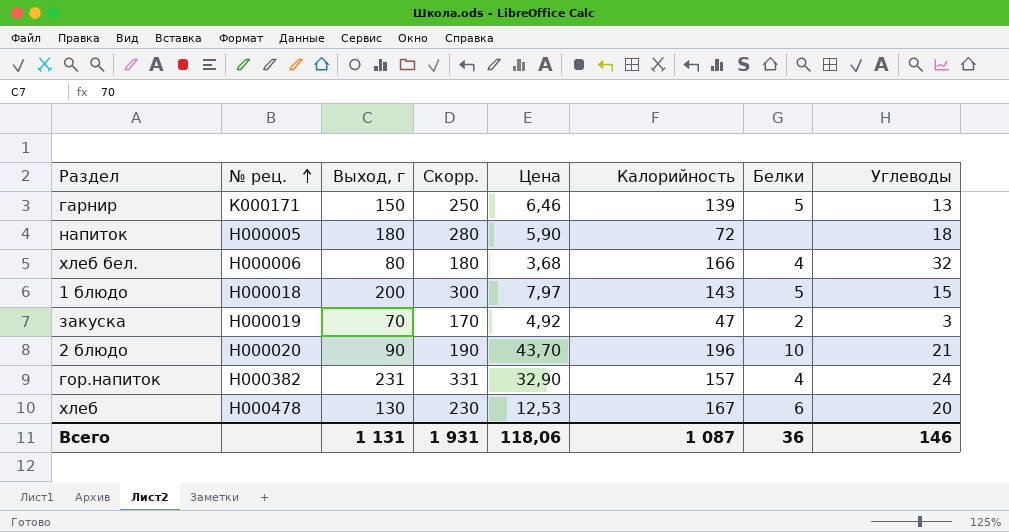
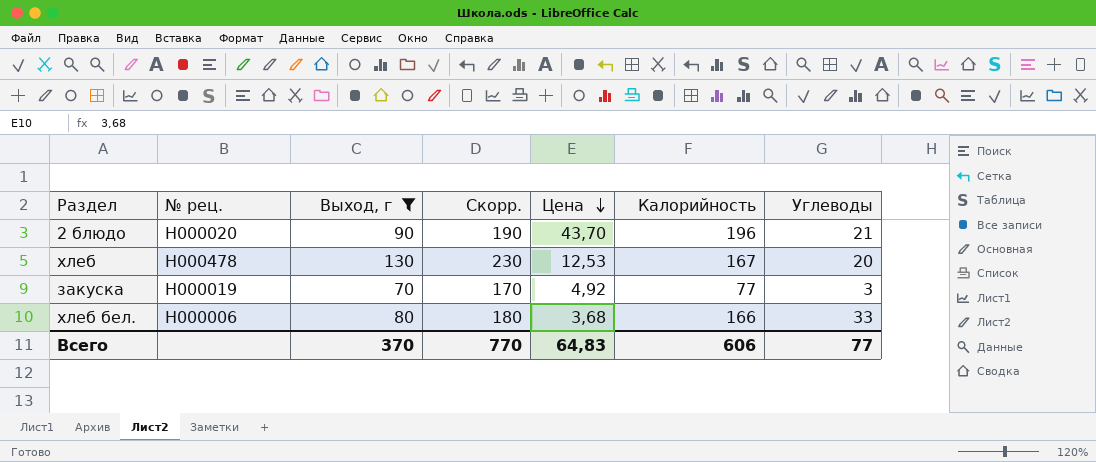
filter: none -> Выход, г <= 130
row order: № рец. ascending -> Цена descending
column Белки | position: 7 -> none
закуска | Калорийность: 47 -> 77
хлеб бел. | Углеводы: 32 -> 33
Всего | Выход, г: 1 131 -> 370
Всего | Скорр.: 1 931 -> 770
Всего | Цена: 118,06 -> 64,83
Всего | Калорийность: 1 087 -> 606
Всего | Углеводы: 146 -> 77

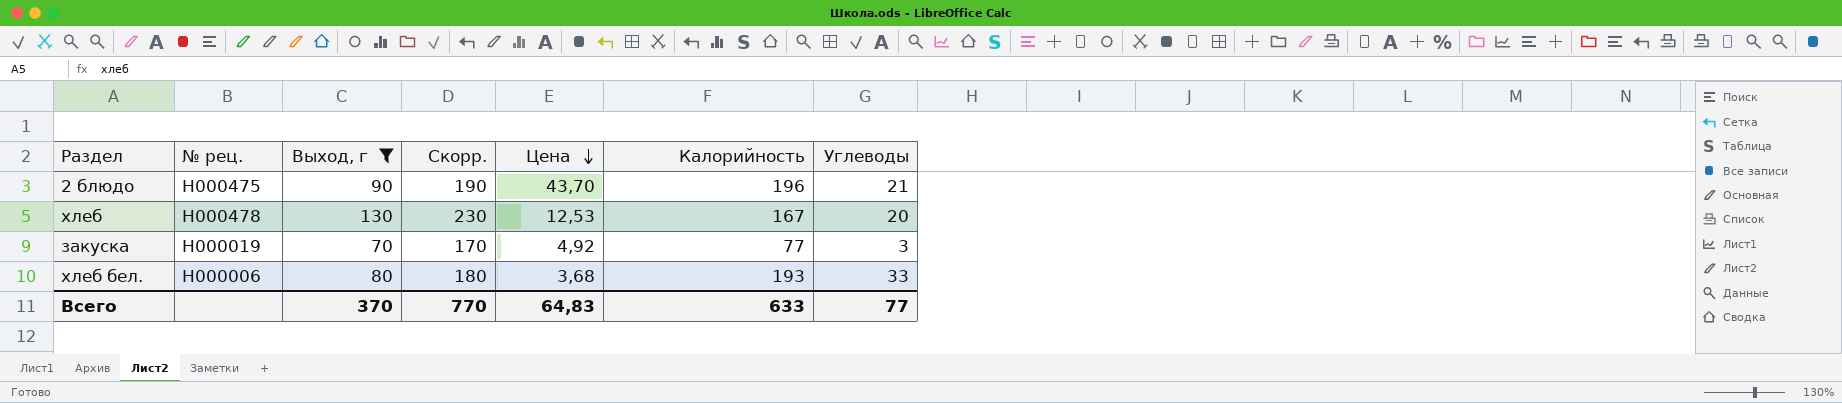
2 блюдо | № рец.: Н000020 -> Н000475
хлеб бел. | Калорийность: 166 -> 193
Всего | Калорийность: 606 -> 633

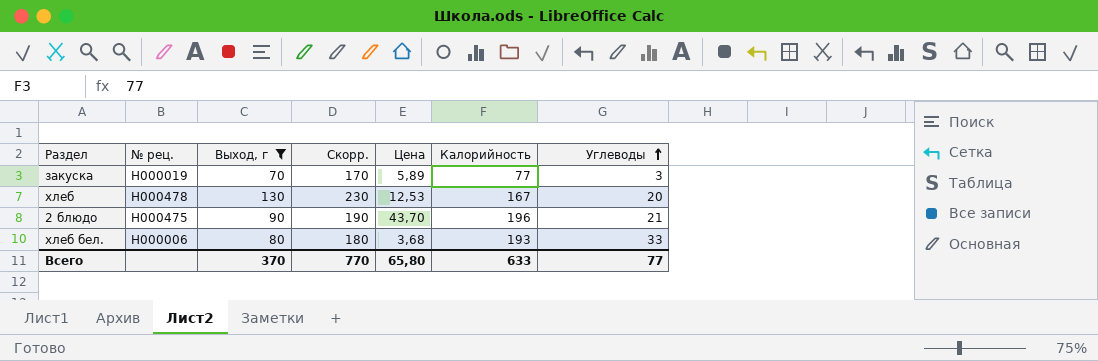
row order: Цена descending -> Углеводы ascending
закуска | Цена: 4,92 -> 5,89
Всего | Цена: 64,83 -> 65,80

